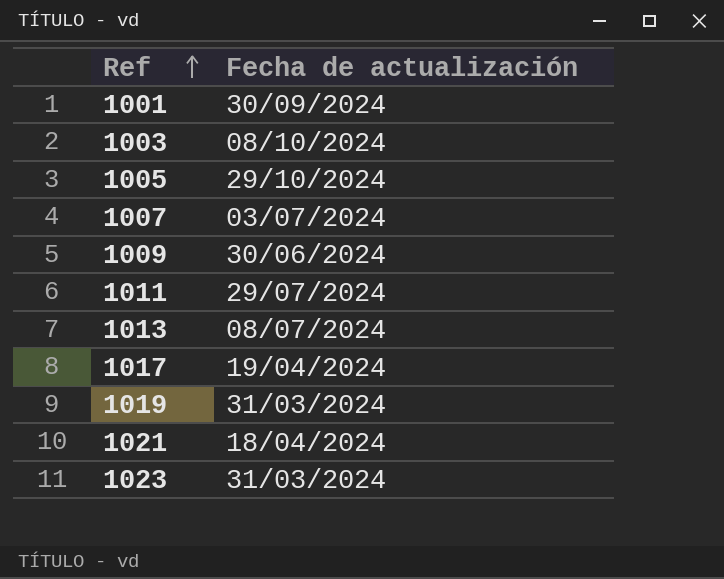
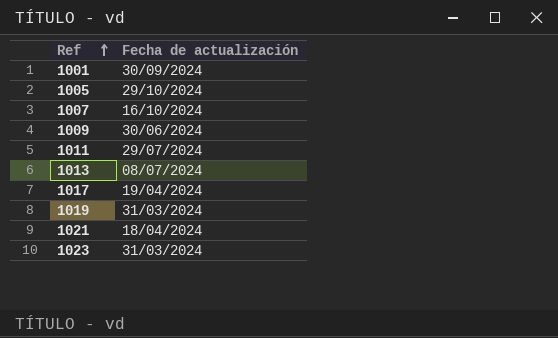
row 1003: 08/10/2024 -> none
1007 | Fecha de actualización: 03/07/2024 -> 16/10/2024

